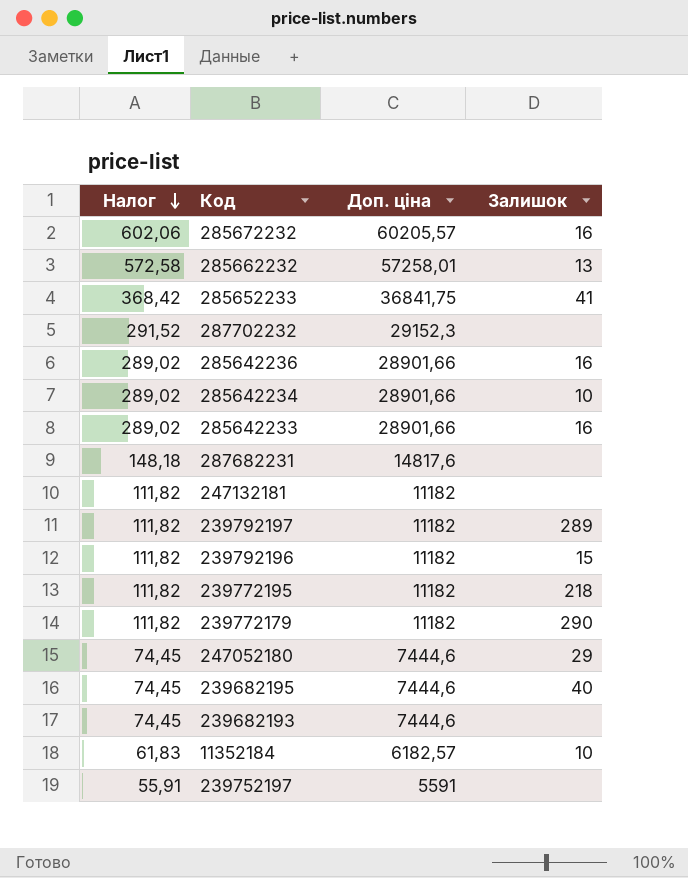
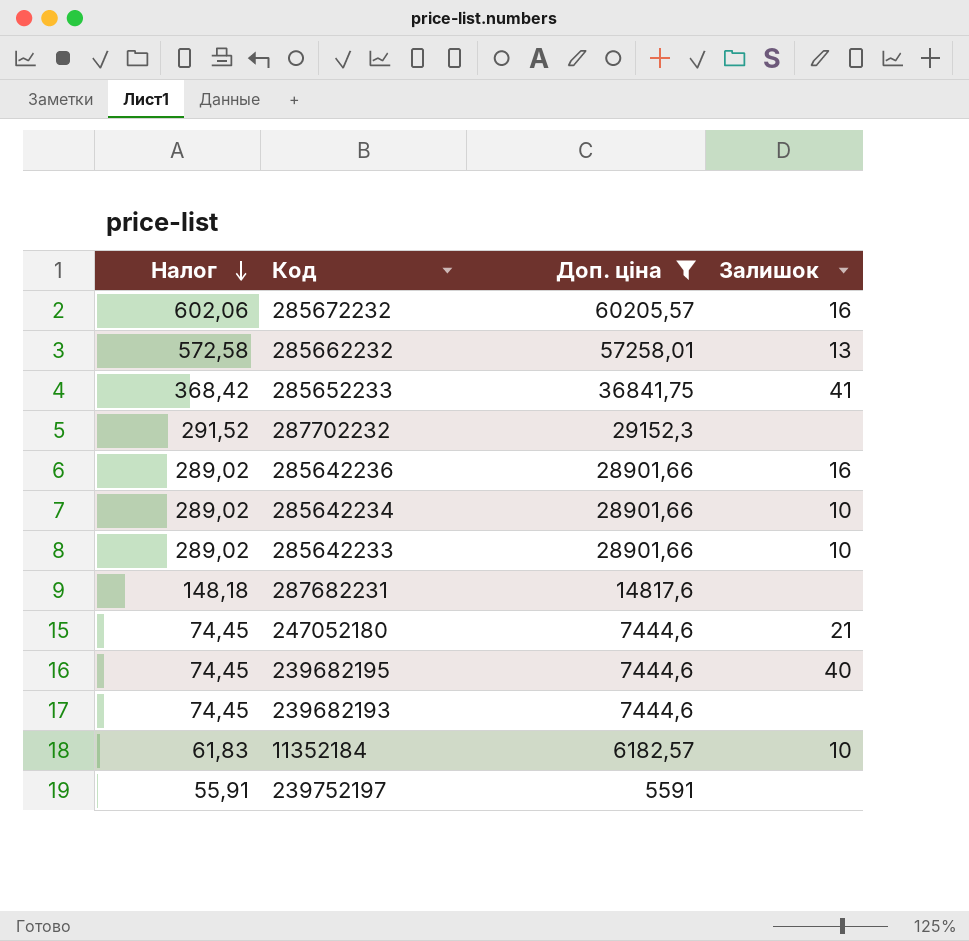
filter: none -> Доп. ціна != 11182
285642233 | Залишок: 16 -> 10
247052180 | Залишок: 29 -> 21

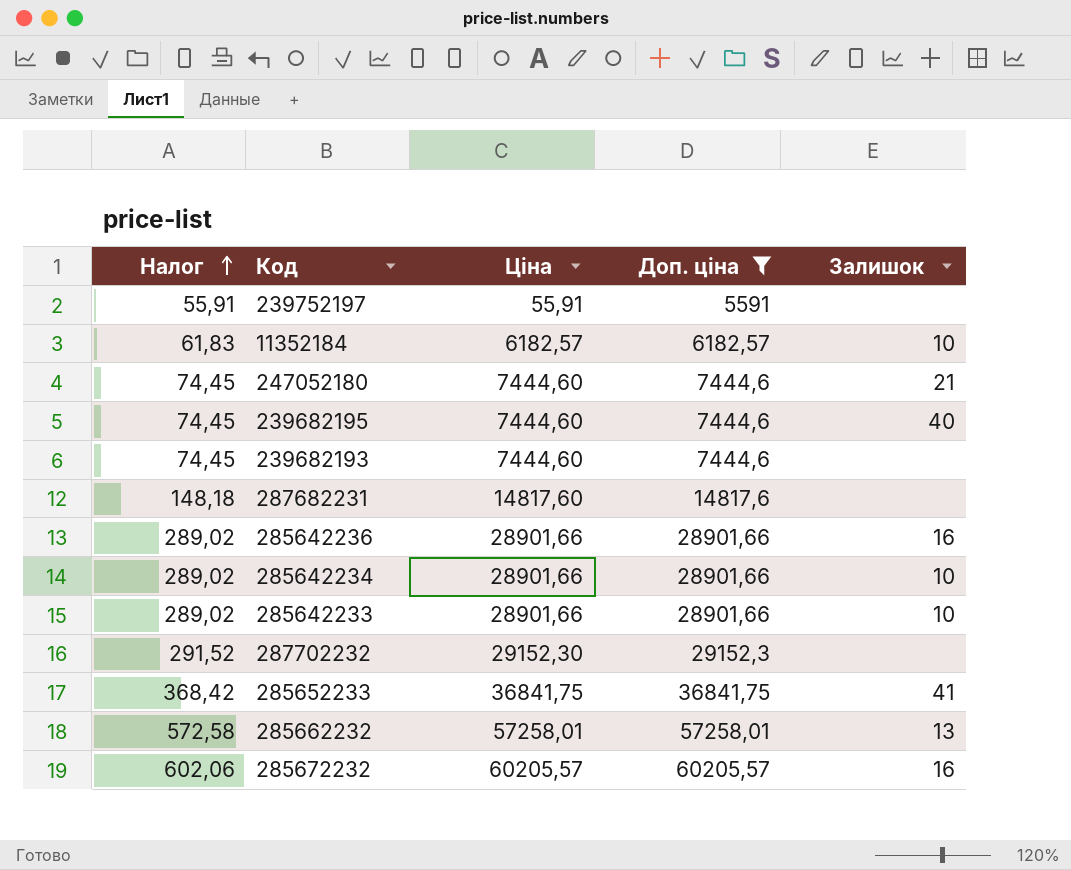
row order: Налог descending -> Налог ascending
column Ціна | position: none -> 3

